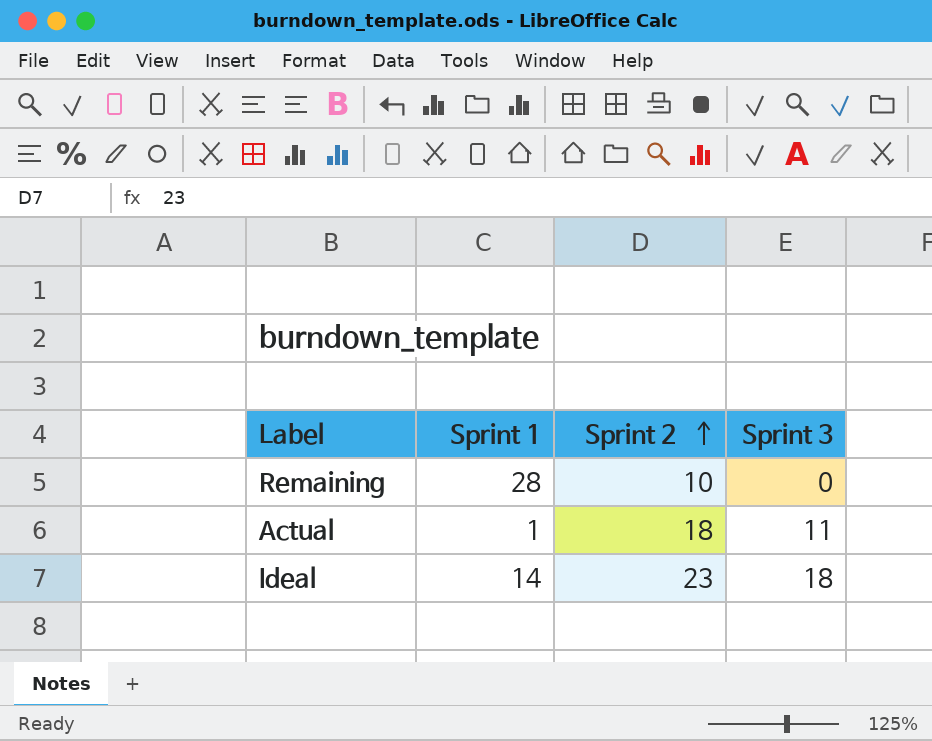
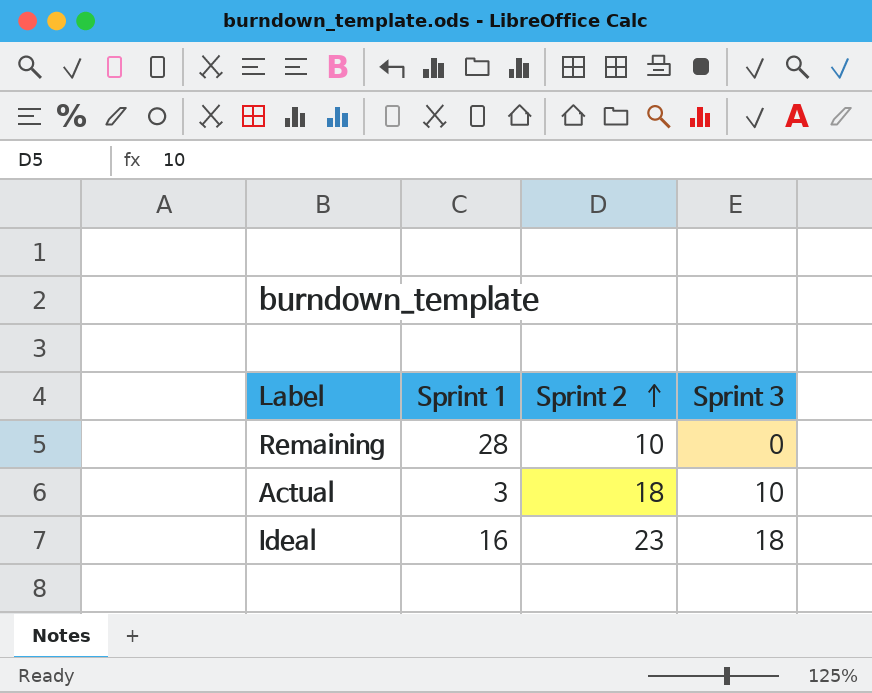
Actual | Sprint 1: 1 -> 3
Actual | Sprint 3: 11 -> 10
Ideal | Sprint 1: 14 -> 16

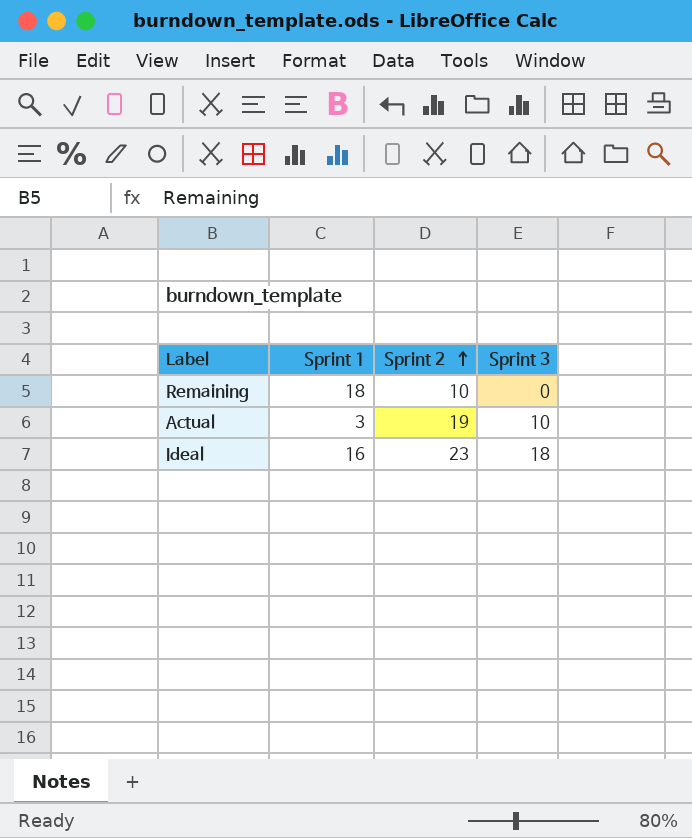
Remaining | Sprint 1: 28 -> 18
Actual | Sprint 2: 18 -> 19

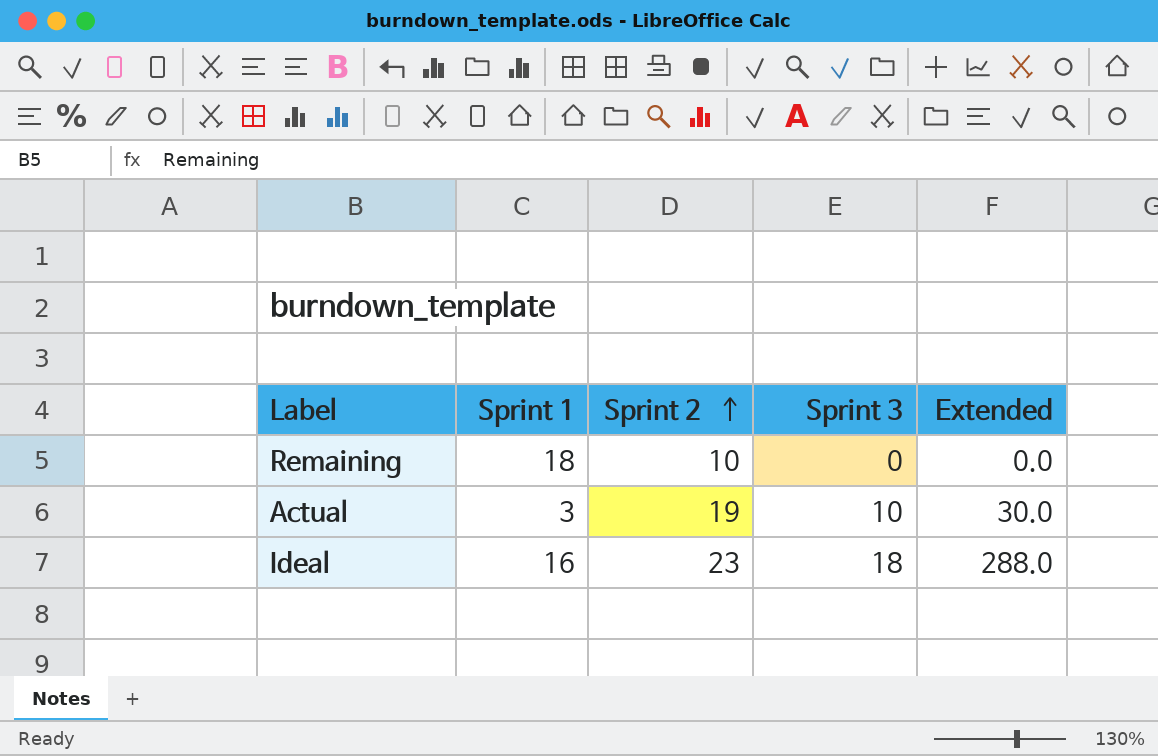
column Extended | formula: none -> [Sprint 1] * [Sprint 3]

